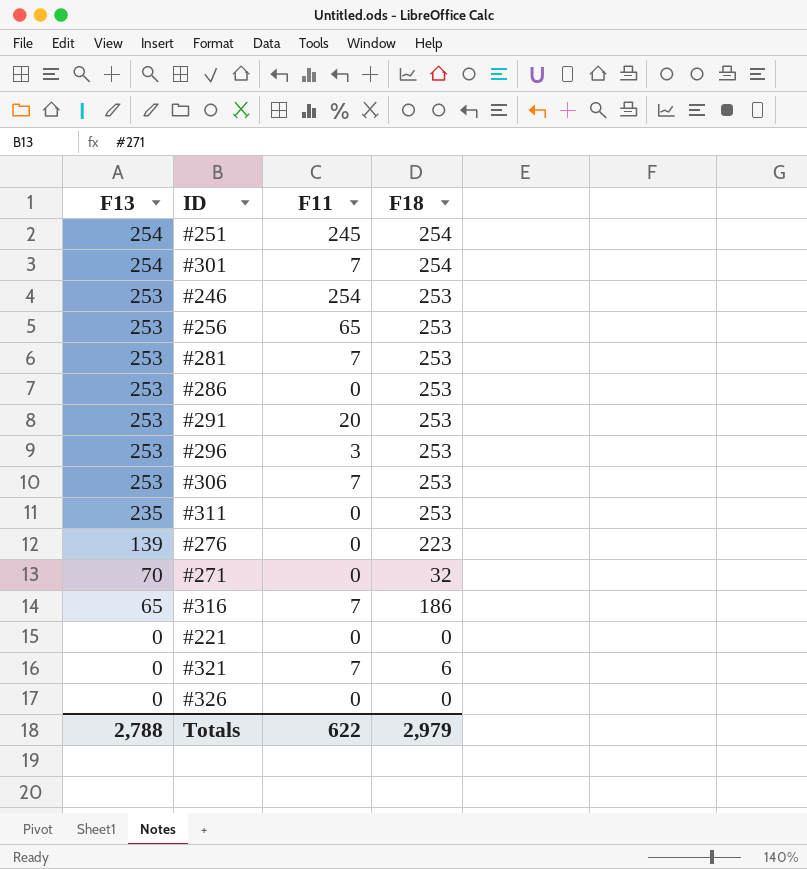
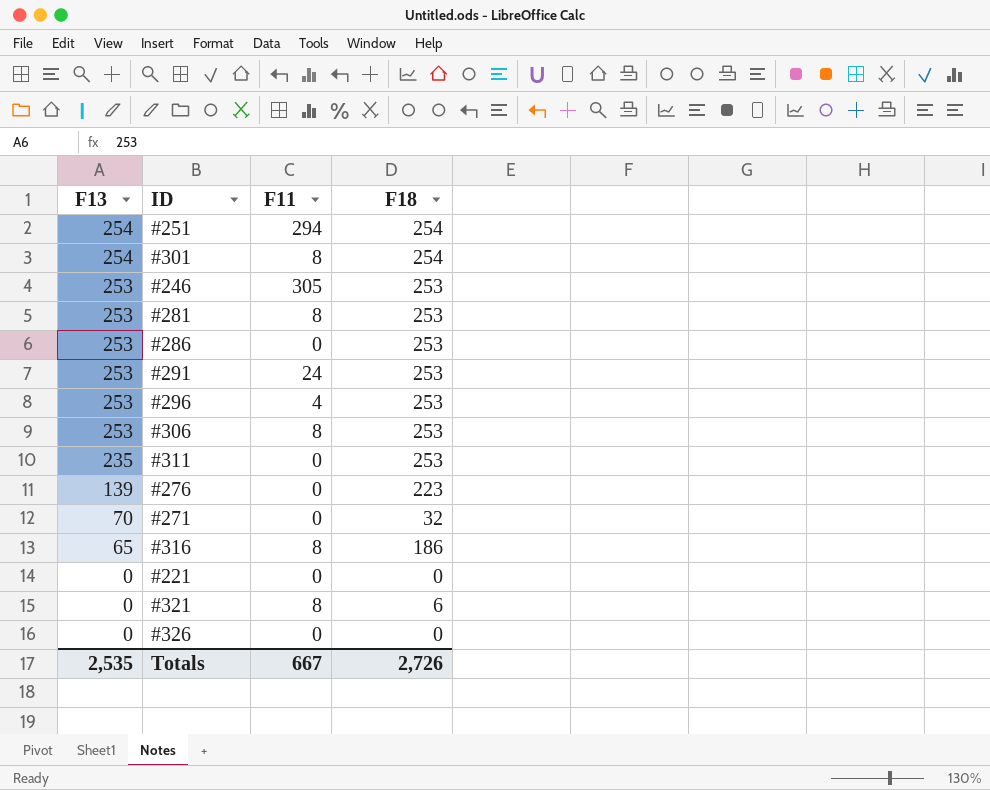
row #256: 253 | 65 | 253 -> none
#251 | F11: 245 -> 294
#301 | F11: 7 -> 8
#246 | F11: 254 -> 305
#281 | F11: 7 -> 8
#291 | F11: 20 -> 24
#296 | F11: 3 -> 4
#306 | F11: 7 -> 8
#316 | F11: 7 -> 8
#321 | F11: 7 -> 8
Totals | F13: 2,788 -> 2,535
Totals | F11: 622 -> 667
Totals | F18: 2,979 -> 2,726

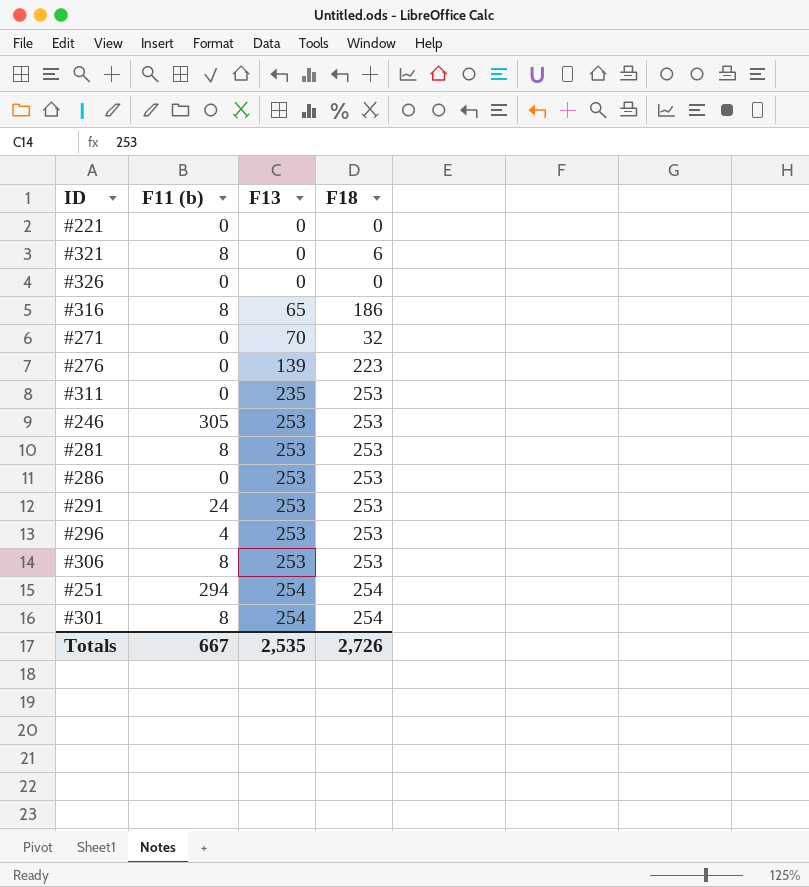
row order: F13 descending -> F13 ascending
column name: F11 -> F11 (b)
column F13 | position: 1 -> 3

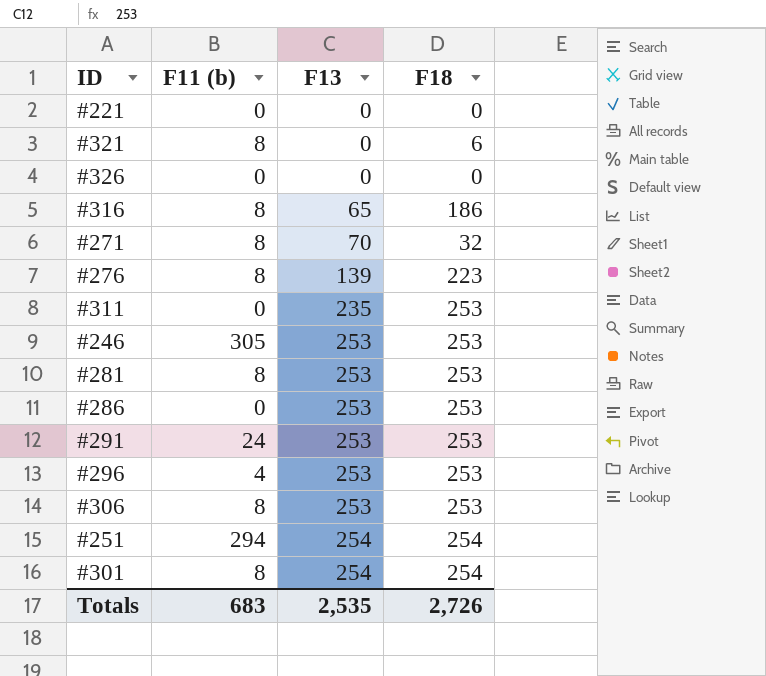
#271 | F11 (b): 0 -> 8
#276 | F11 (b): 0 -> 8
Totals | F11 (b): 667 -> 683

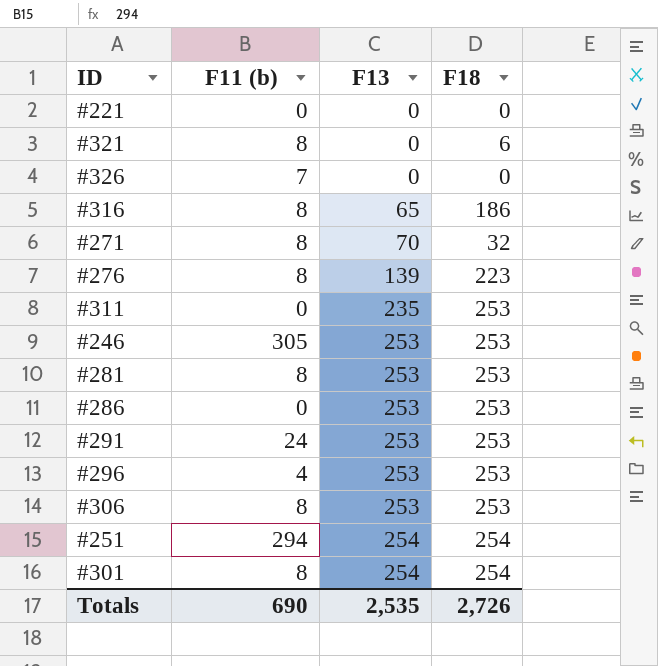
#326 | F11 (b): 0 -> 7
Totals | F11 (b): 683 -> 690

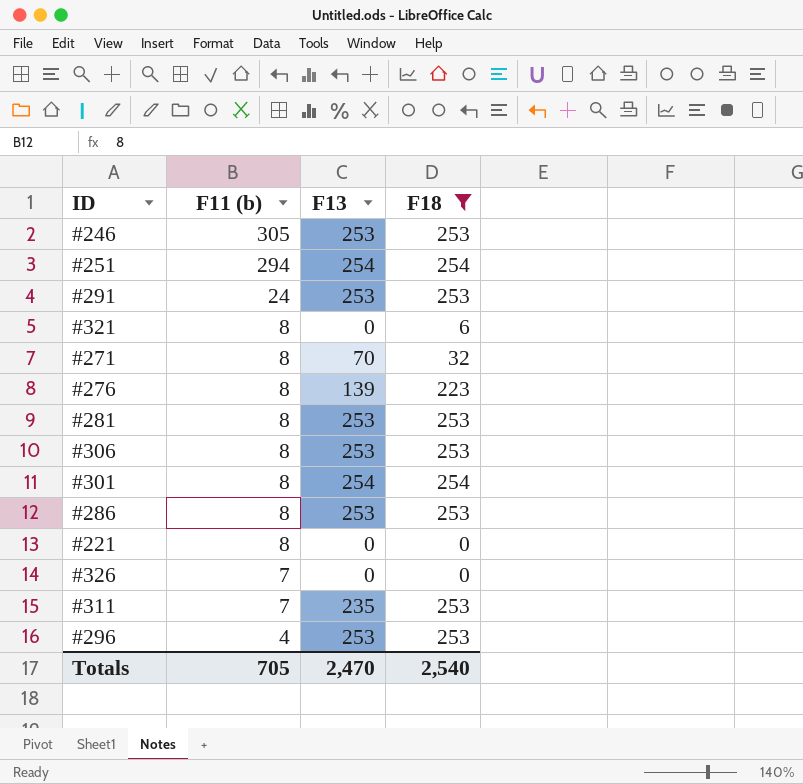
filter: none -> F18 != 186
row order: F13 ascending -> F11 (b) descending
#286 | F11 (b): 0 -> 8
#221 | F11 (b): 0 -> 8
#311 | F11 (b): 0 -> 7
Totals | F11 (b): 690 -> 705
Totals | F13: 2,535 -> 2,470
Totals | F18: 2,726 -> 2,540

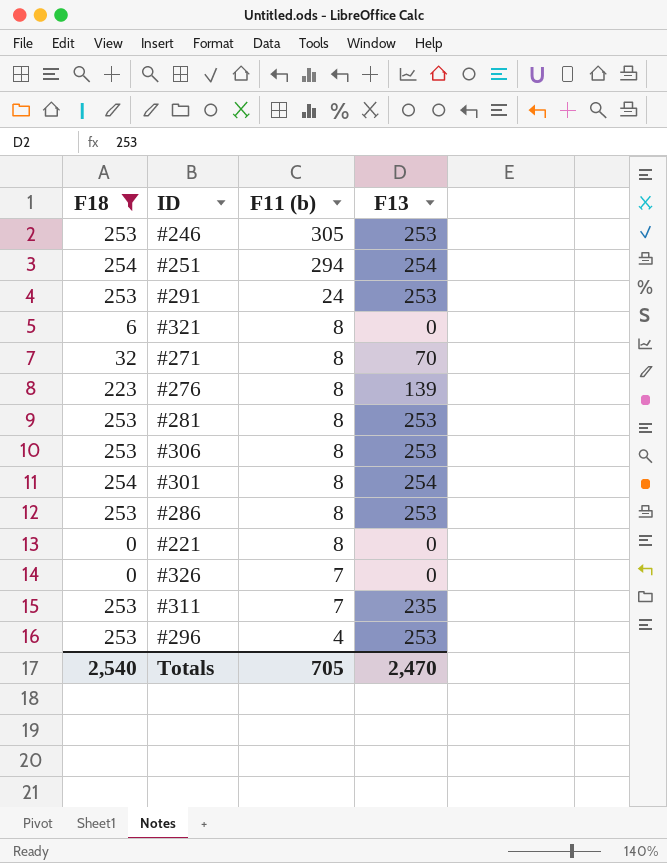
column F18 | position: 4 -> 1

